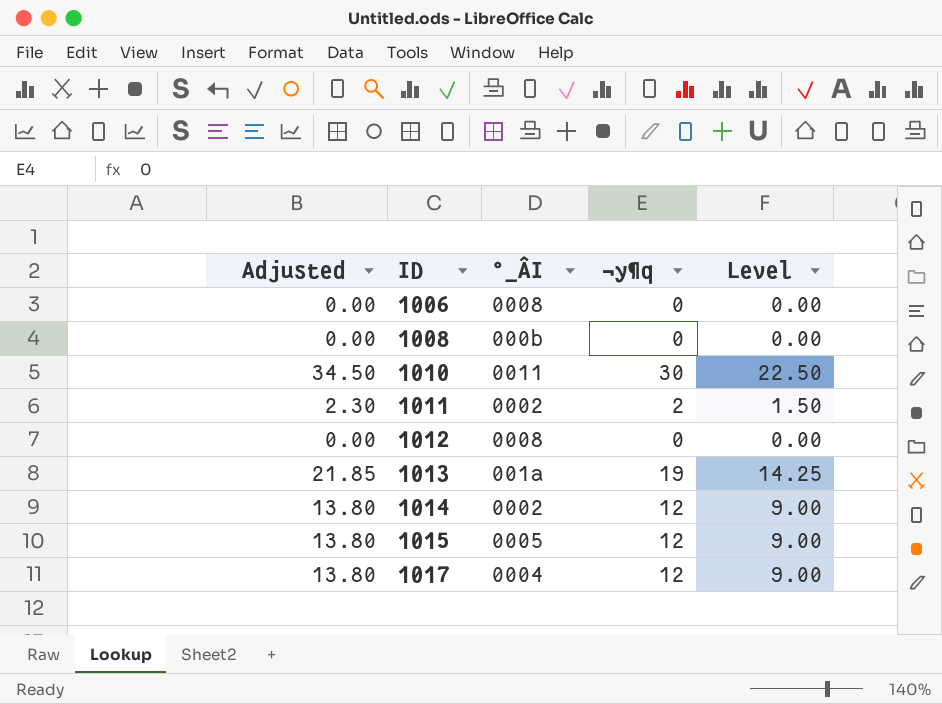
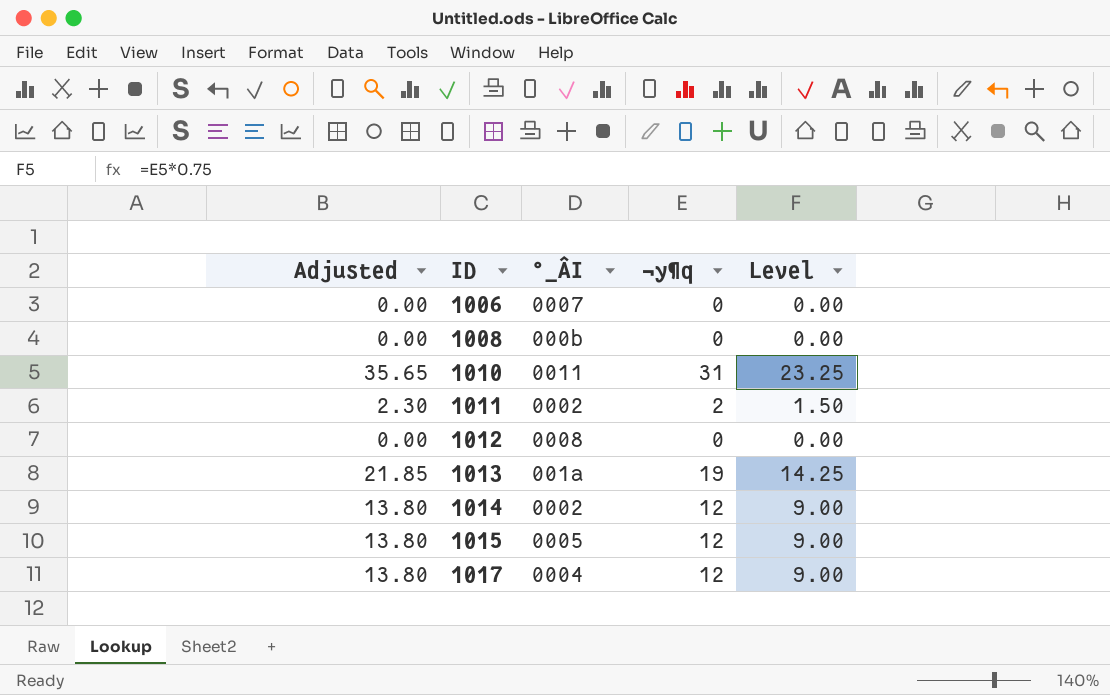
1006 | °_ÂI: 0008 -> 0007
1010 | Adjusted: 34.50 -> 35.65
1010 | ¬y¶q: 30 -> 31
1010 | Level: 22.50 -> 23.25

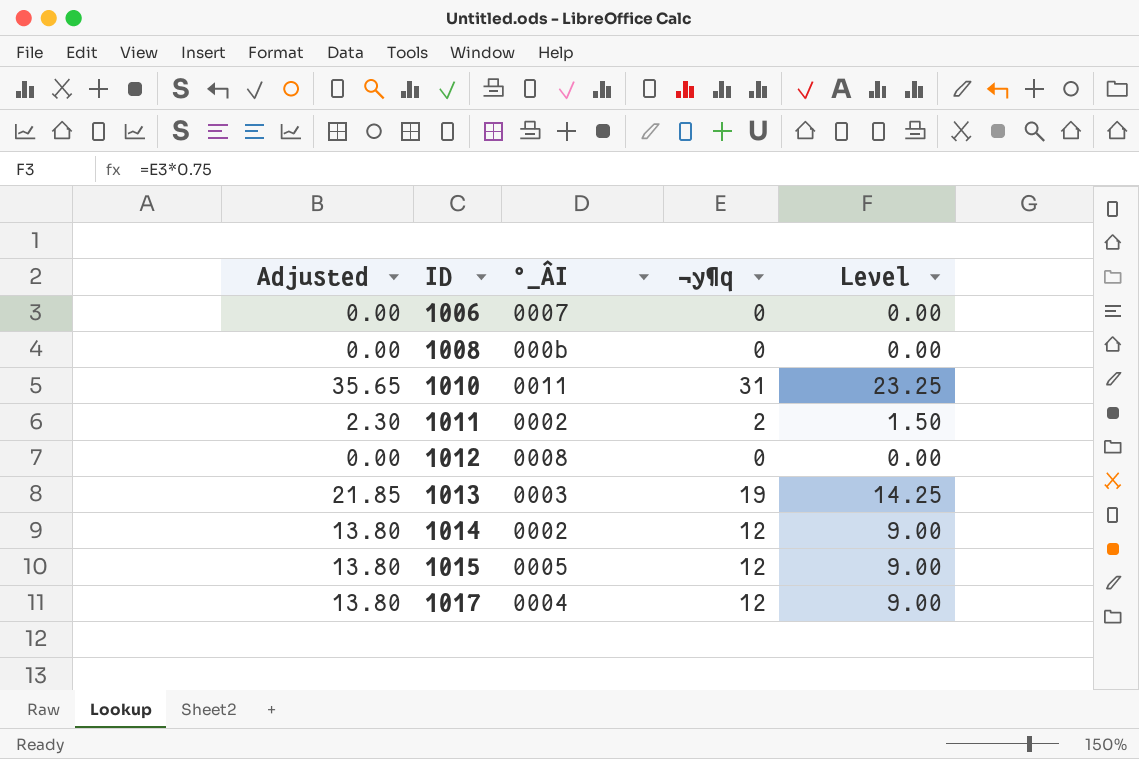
1013 | °_ÂI: 001a -> 0003

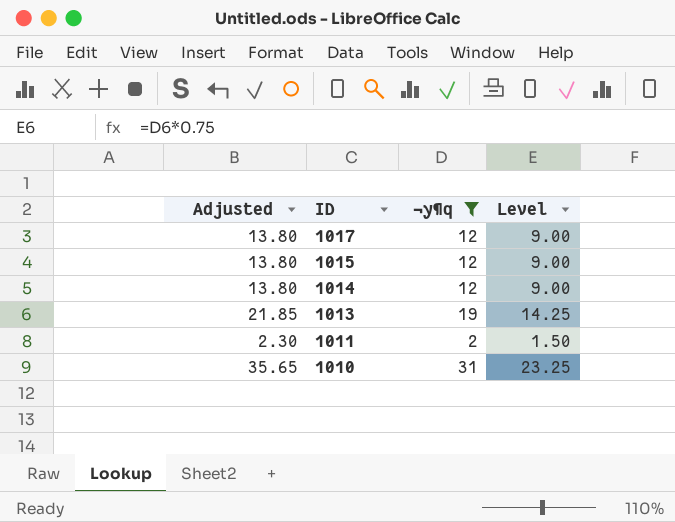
filter: none -> ¬y¶q != 0
row order: ID ascending -> ID descending
column °_ÂI | position: 3 -> none

